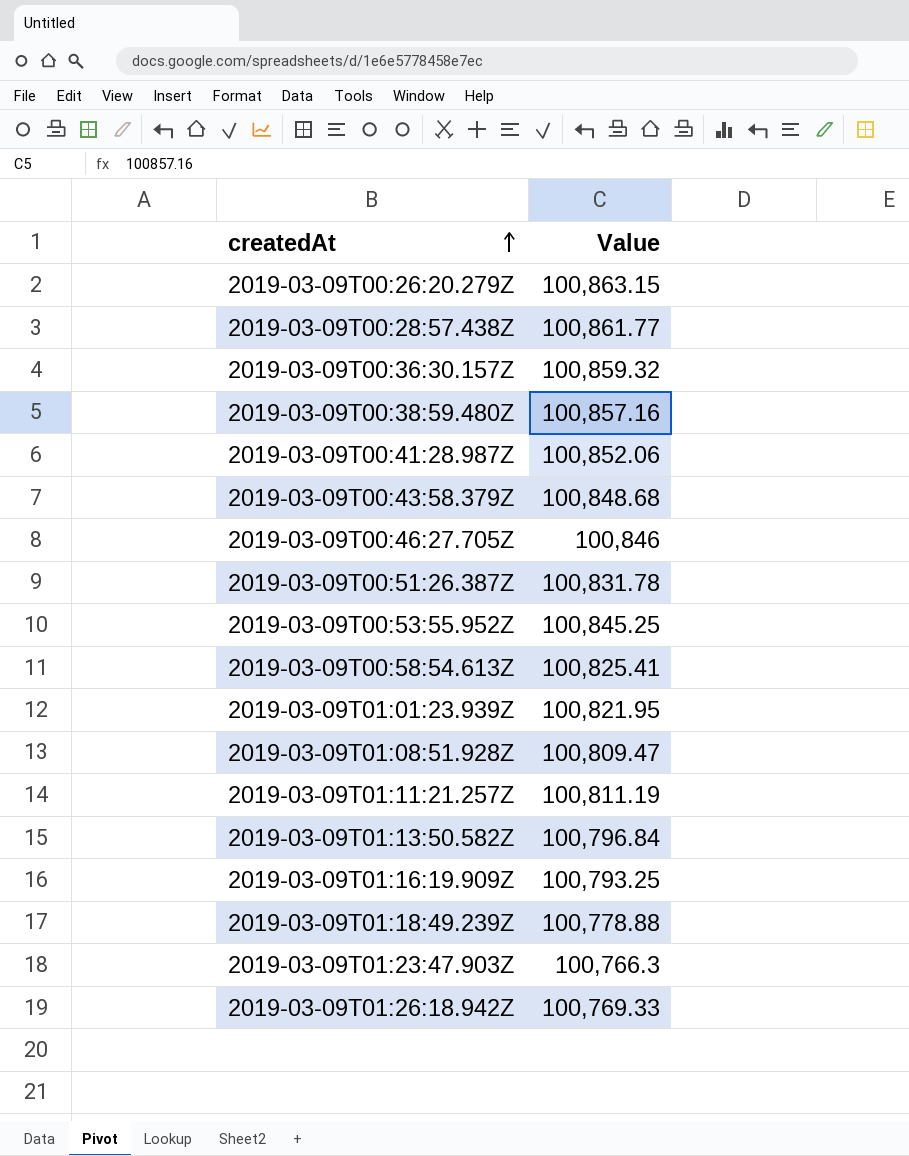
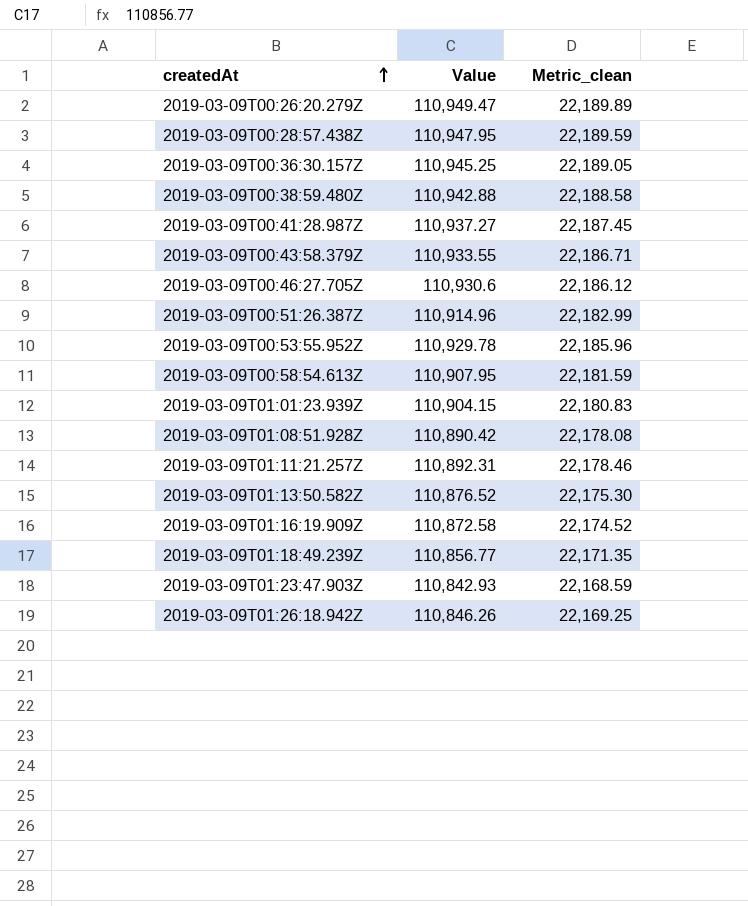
column Metric_clean | formula: none -> [Value] * 0.2
2019-03-09T00:26:20.279Z | Value: 100,863.15 -> 110,949.47
2019-03-09T00:28:57.438Z | Value: 100,861.77 -> 110,947.95
2019-03-09T00:36:30.157Z | Value: 100,859.32 -> 110,945.25
2019-03-09T00:38:59.480Z | Value: 100,857.16 -> 110,942.88
2019-03-09T00:41:28.987Z | Value: 100,852.06 -> 110,937.27
2019-03-09T00:43:58.379Z | Value: 100,848.68 -> 110,933.55
2019-03-09T00:46:27.705Z | Value: 100,846 -> 110,930.6
2019-03-09T00:51:26.387Z | Value: 100,831.78 -> 110,914.96
2019-03-09T00:53:55.952Z | Value: 100,845.25 -> 110,929.78
2019-03-09T00:58:54.613Z | Value: 100,825.41 -> 110,907.95
2019-03-09T01:01:23.939Z | Value: 100,821.95 -> 110,904.15
2019-03-09T01:08:51.928Z | Value: 100,809.47 -> 110,890.42
2019-03-09T01:11:21.257Z | Value: 100,811.19 -> 110,892.31
2019-03-09T01:13:50.582Z | Value: 100,796.84 -> 110,876.52
2019-03-09T01:16:19.909Z | Value: 100,793.25 -> 110,872.58
2019-03-09T01:18:49.239Z | Value: 100,778.88 -> 110,856.77
2019-03-09T01:23:47.903Z | Value: 100,766.3 -> 110,842.93
2019-03-09T01:26:18.942Z | Value: 100,769.33 -> 110,846.26

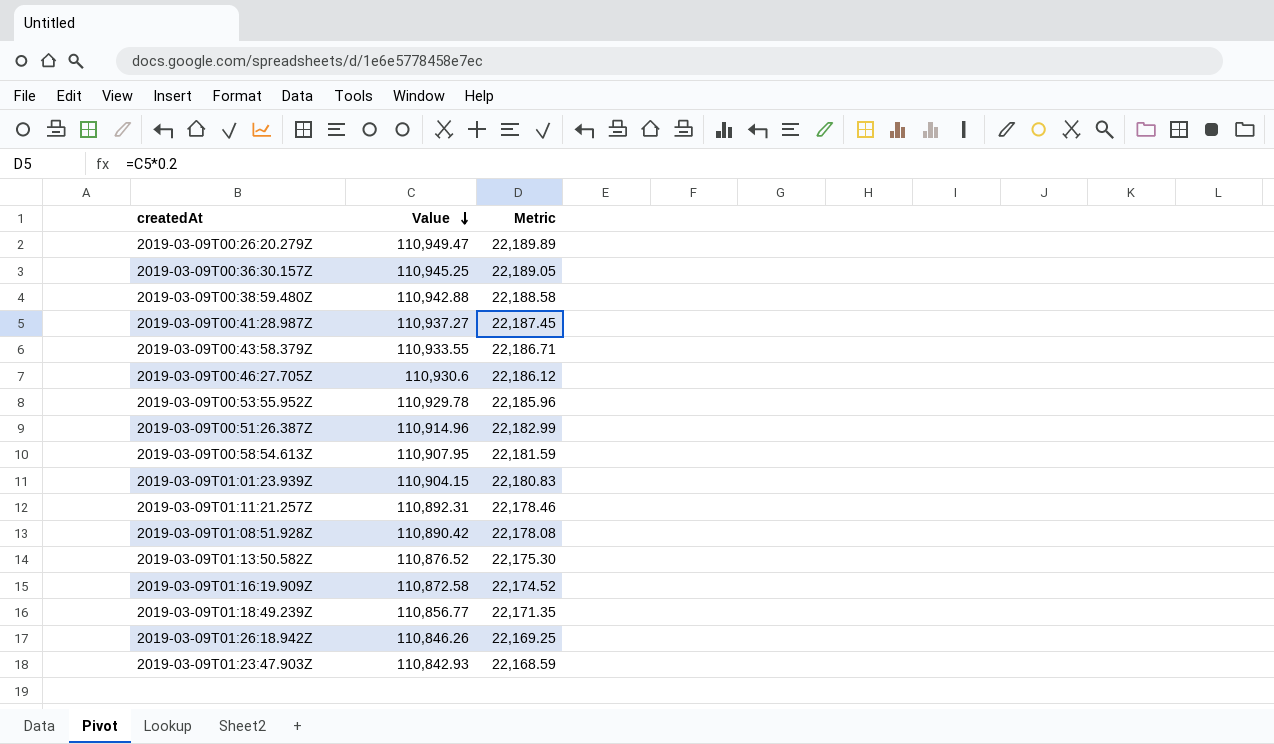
row order: createdAt ascending -> Value descending
column name: Metric_clean -> Metric
row 2019-03-09T00:28:57.438Z: 110,947.95 | 22,189.59 -> none

